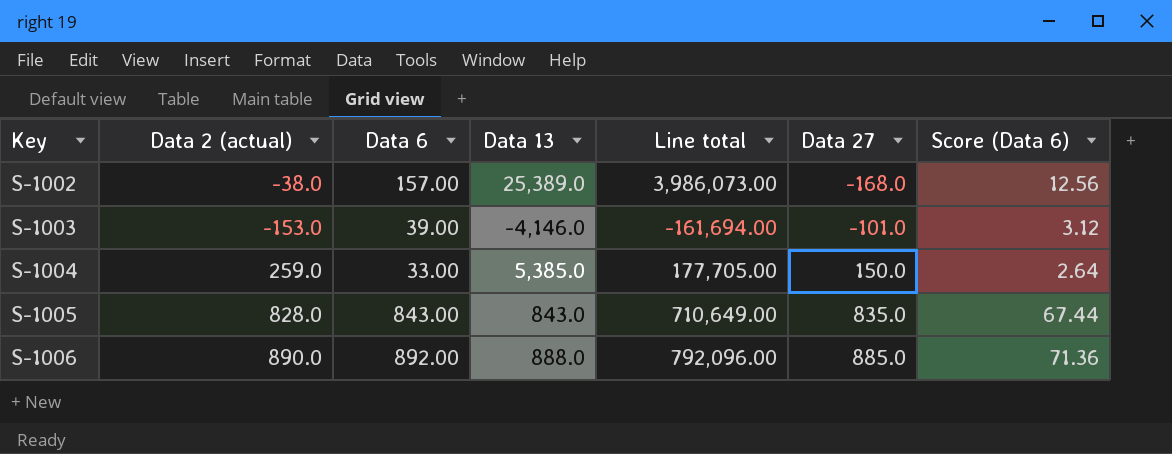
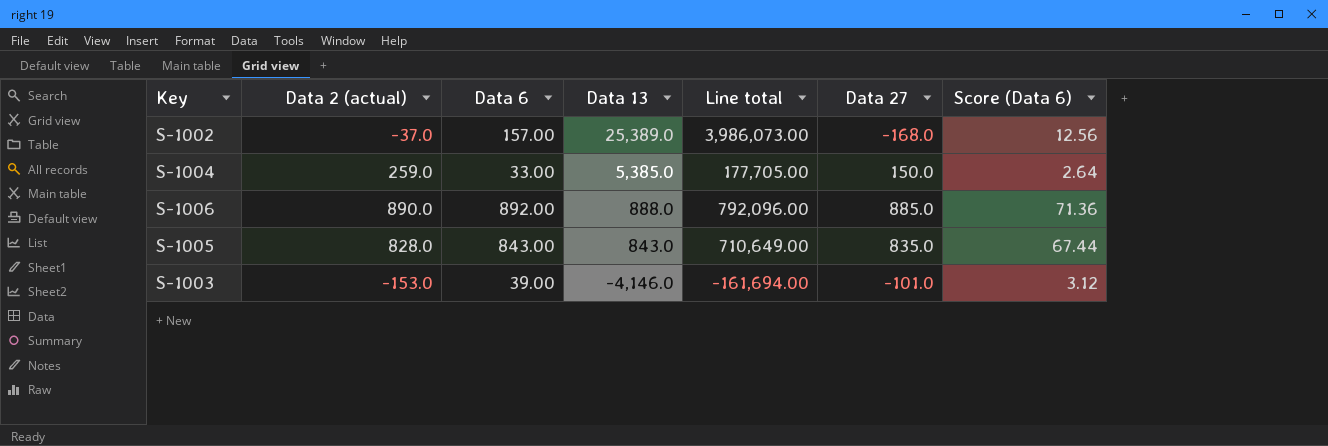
row order: Key ascending -> Data 13 descending
S-1002 | Data 2 (actual): -38.0 -> -37.0

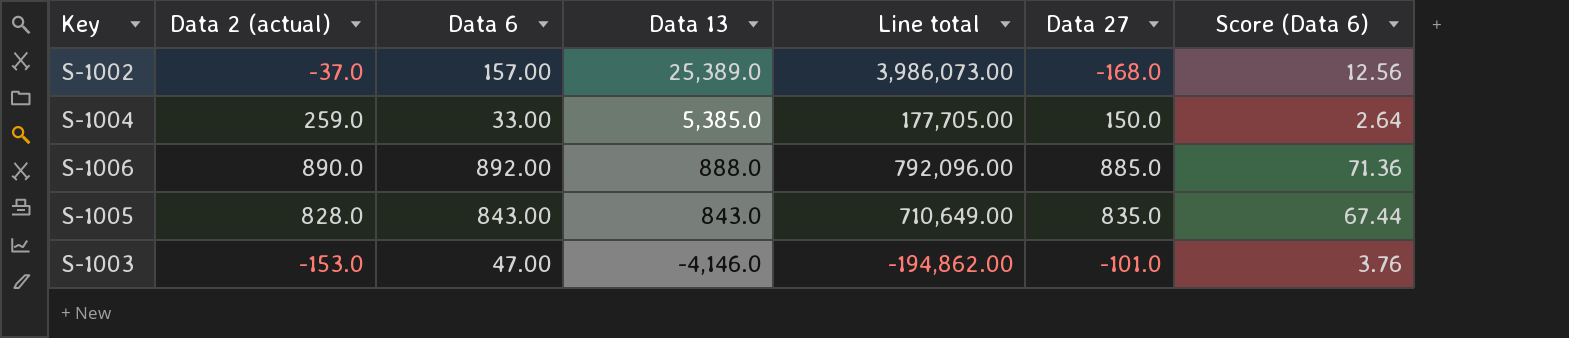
S-1003 | Data 6: 39.00 -> 47.00
S-1003 | Line total: -161,694.00 -> -194,862.00
S-1003 | Score (Data 6): 3.12 -> 3.76

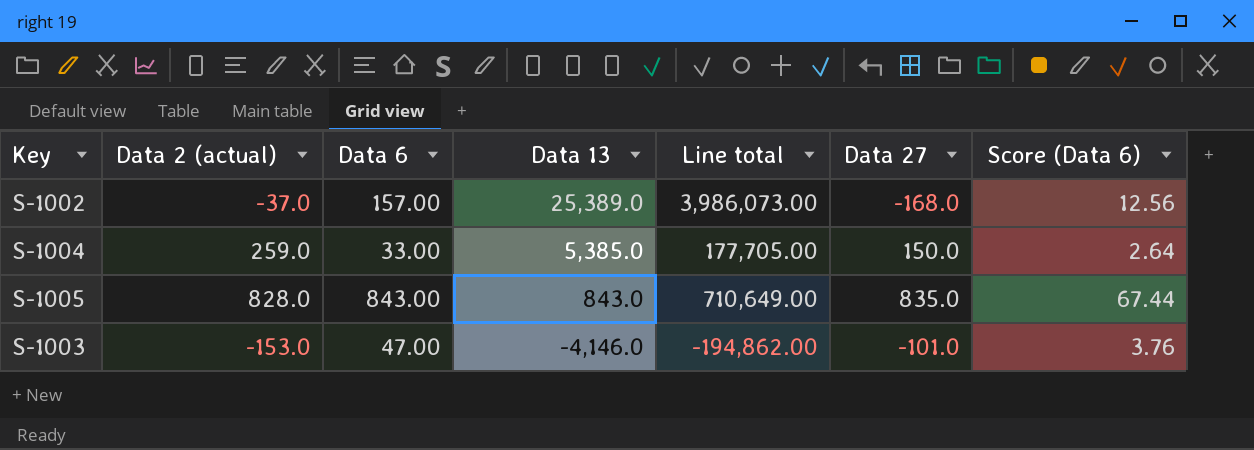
row S-1006: 890.0 | 892.00 | 888.0 | 792,096.00 | 885.0 | 71.36 -> none

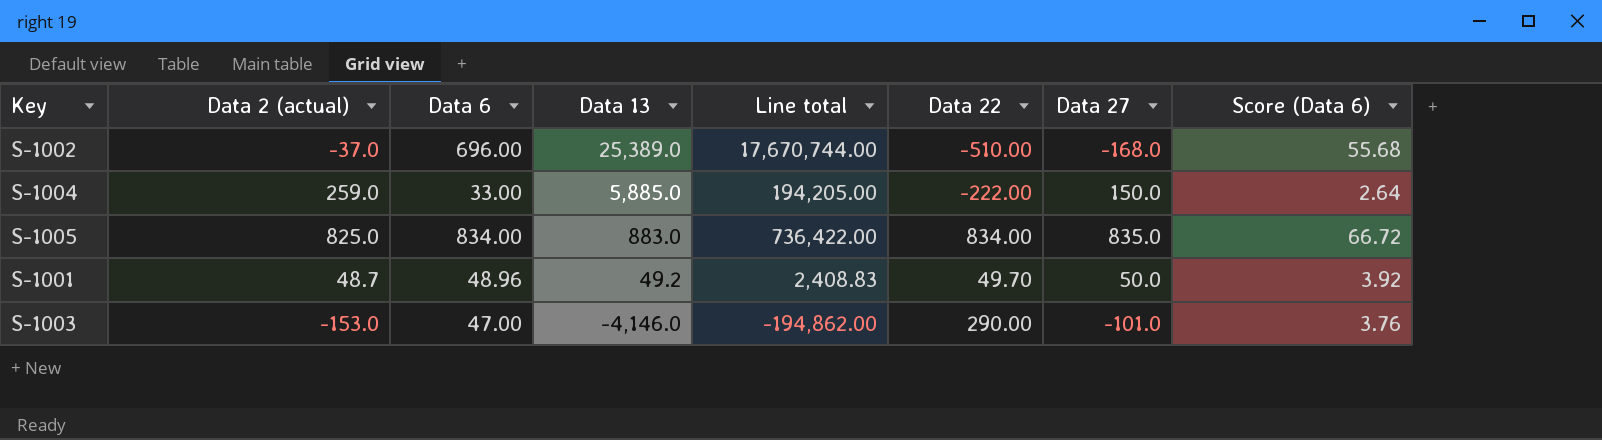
column Data 22 | position: none -> 6
S-1002 | Data 6: 157.00 -> 696.00
S-1002 | Line total: 3,986,073.00 -> 17,670,744.00
S-1002 | Score (Data 6): 12.56 -> 55.68
S-1004 | Data 13: 5,385.0 -> 5,885.0
S-1004 | Line total: 177,705.00 -> 194,205.00
S-1005 | Data 2 (actual): 828.0 -> 825.0
S-1005 | Data 6: 843.00 -> 834.00
S-1005 | Data 13: 843.0 -> 883.0
S-1005 | Line total: 710,649.00 -> 736,422.00
S-1005 | Score (Data 6): 67.44 -> 66.72
row S-1001: none -> 48.7 | 48.96 | 49.2 | 2,408.83 | 49.70 | 50.0 | 3.92

